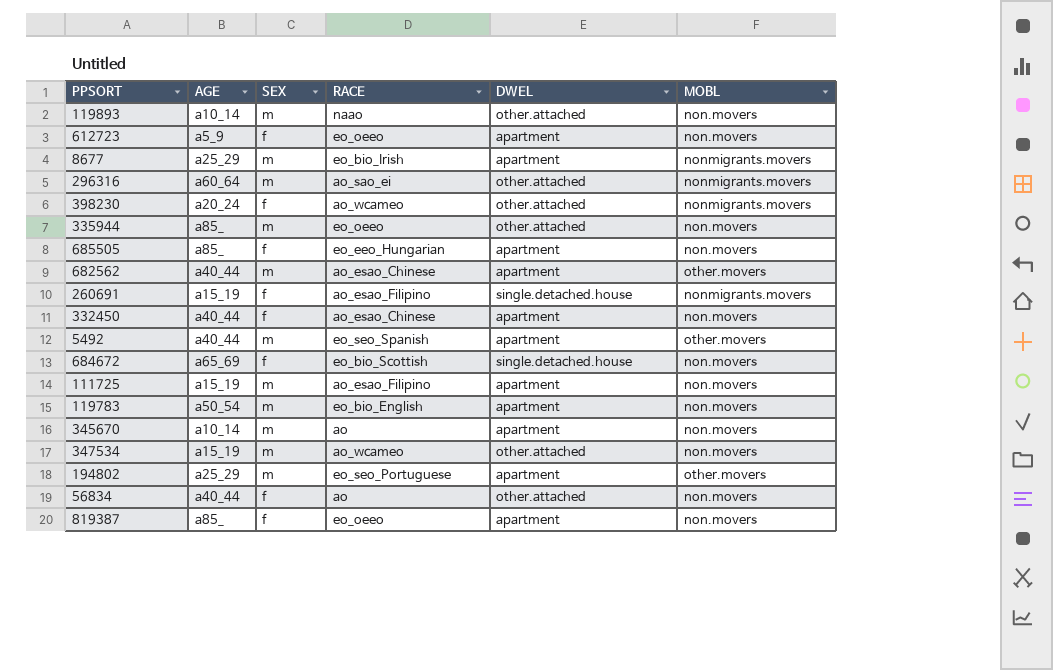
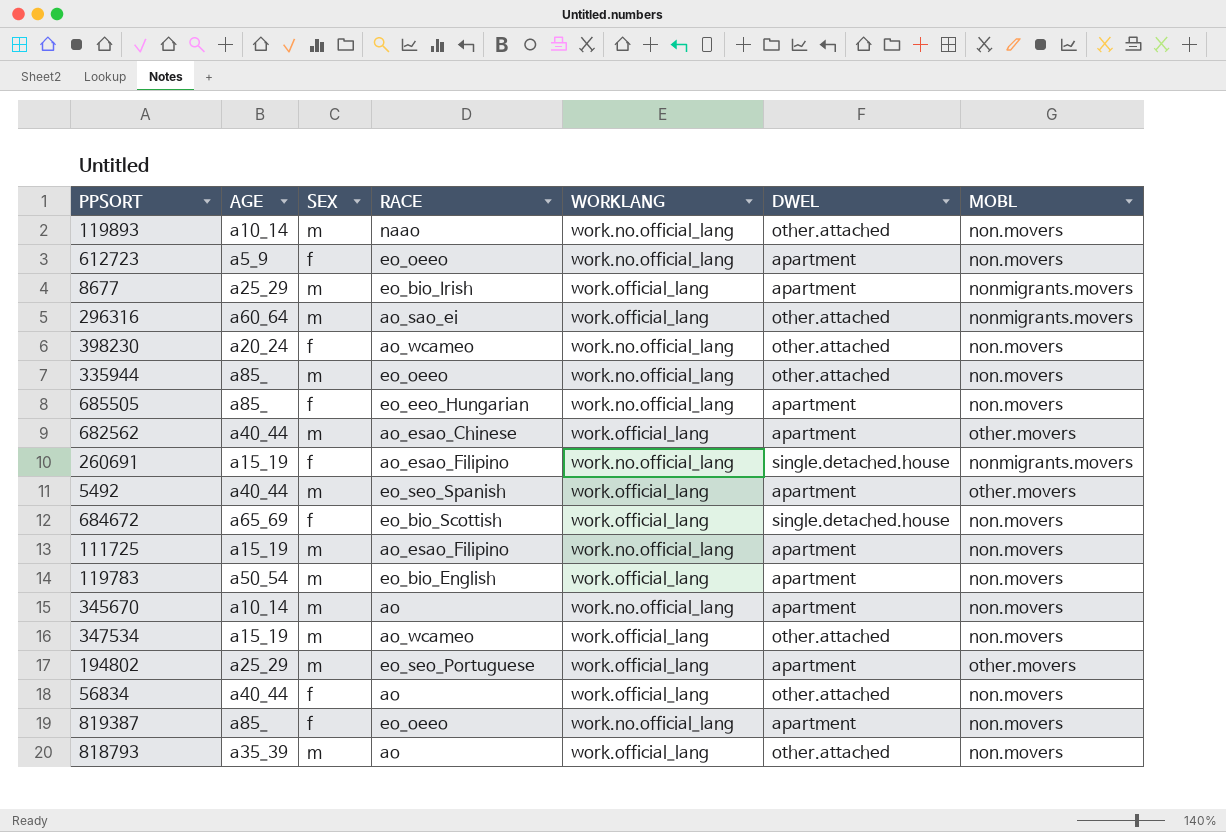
column WORKLANG | position: none -> 5
row 332450: a40_44 | f | ao_esao_Chinese | apartment | non.movers -> none
398230 | MOBL: nonmigrants.movers -> non.movers
row 818793: none -> a35_39 | m | ao | work.official_lang | other.attached | non.movers

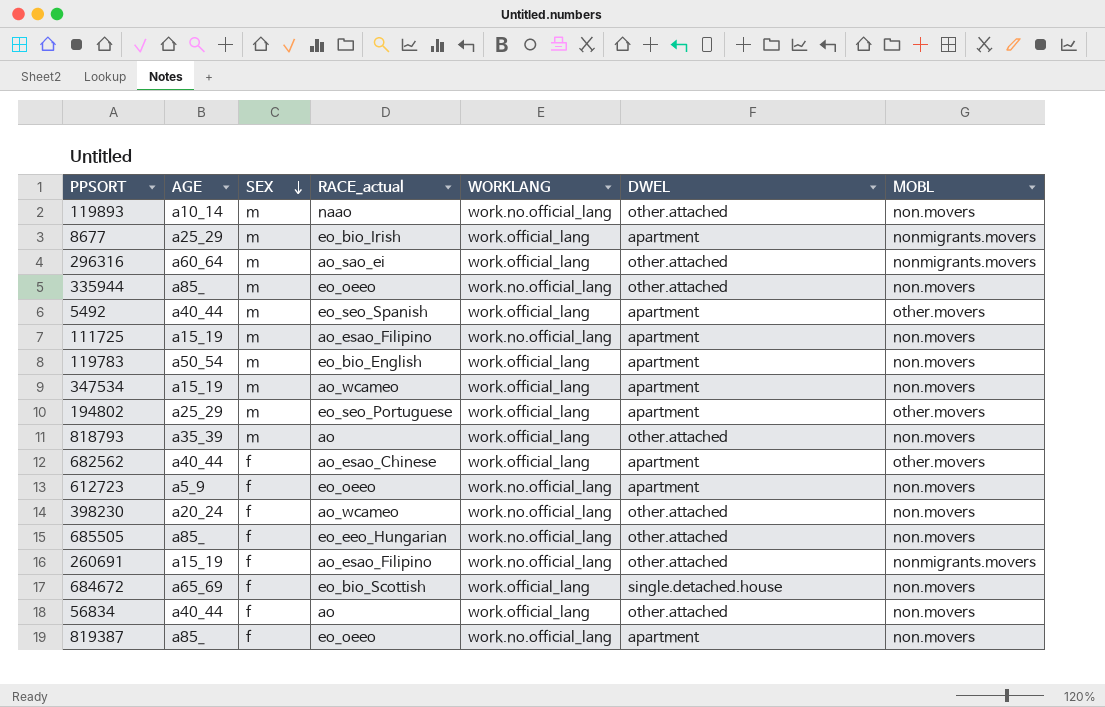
row order: none -> SEX descending
column name: RACE -> RACE_actual
row 345670: a10_14 | m | ao | work.no.official_lang | apartment | non.movers -> none
347534 | DWEL: other.attached -> apartment
682562 | SEX: m -> f
685505 | DWEL: apartment -> other.attached
260691 | DWEL: single.detached.house -> other.attached

